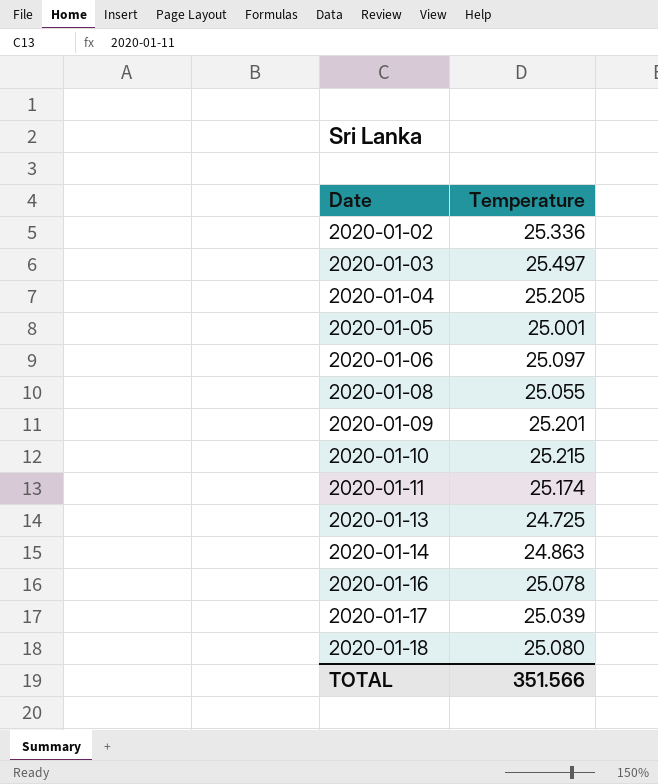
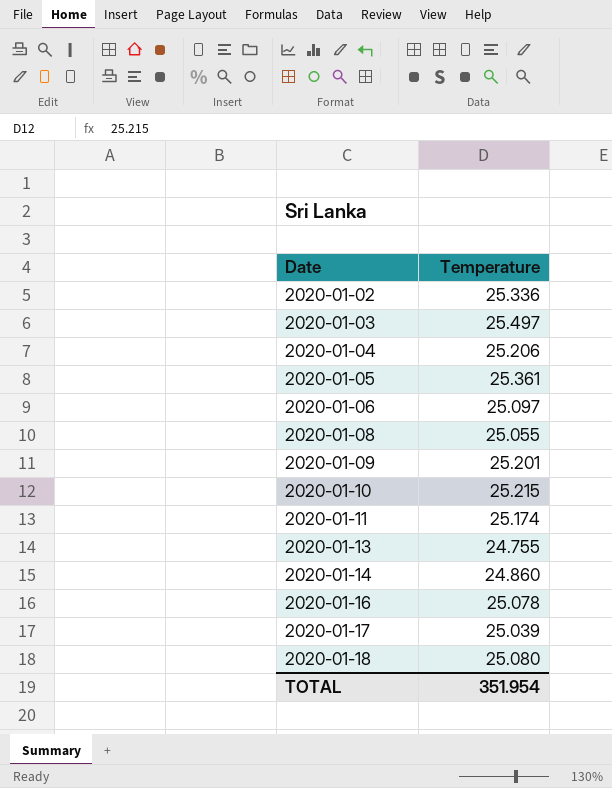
2020-01-04 | Temperature: 25.205 -> 25.206
2020-01-05 | Temperature: 25.001 -> 25.361
2020-01-13 | Temperature: 24.725 -> 24.755
2020-01-14 | Temperature: 24.863 -> 24.860
TOTAL | Temperature: 351.566 -> 351.954

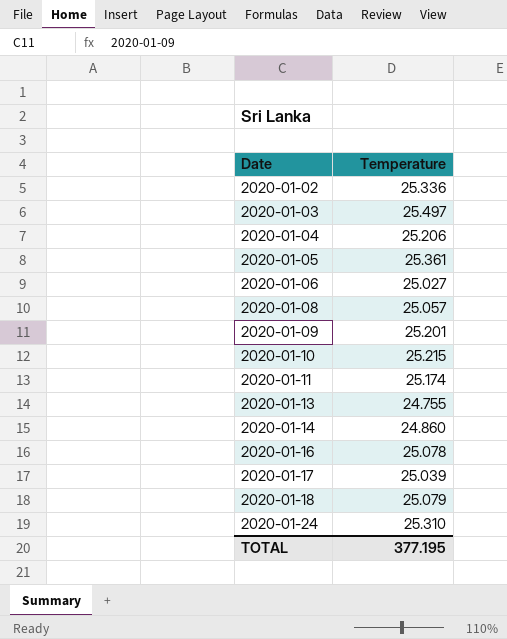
2020-01-06 | Temperature: 25.097 -> 25.027
2020-01-08 | Temperature: 25.055 -> 25.057
2020-01-18 | Temperature: 25.080 -> 25.079
row 2020-01-24: none -> 25.310
TOTAL | Temperature: 351.954 -> 377.195

